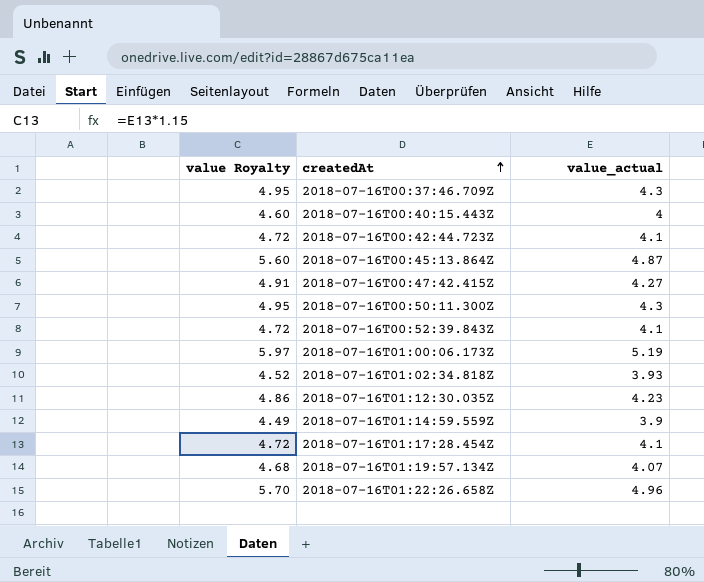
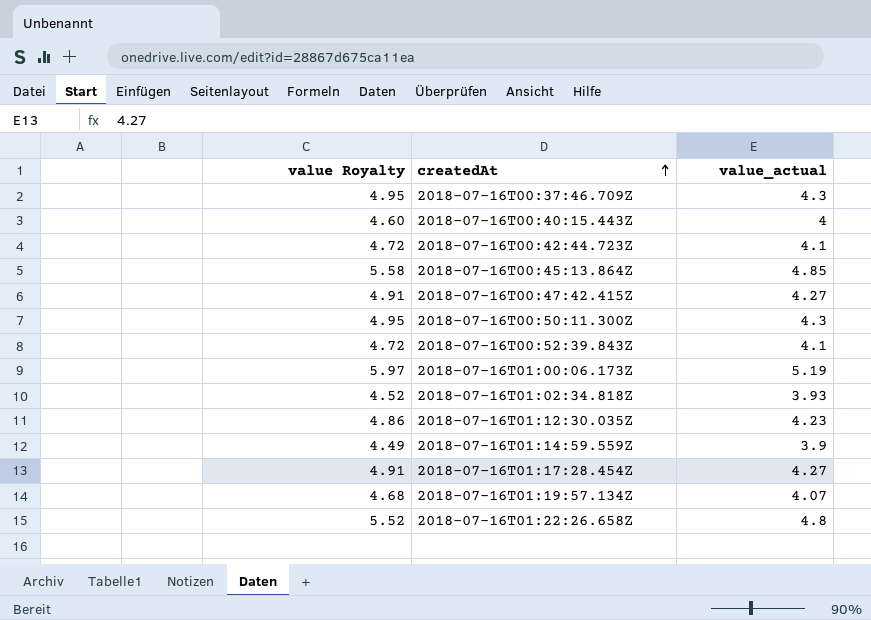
2018-07-16T00:45:13.864Z | value Royalty: 5.60 -> 5.58
2018-07-16T00:45:13.864Z | value_actual: 4.87 -> 4.85
2018-07-16T01:17:28.454Z | value Royalty: 4.72 -> 4.91
2018-07-16T01:17:28.454Z | value_actual: 4.1 -> 4.27
2018-07-16T01:22:26.658Z | value Royalty: 5.70 -> 5.52
2018-07-16T01:22:26.658Z | value_actual: 4.96 -> 4.8

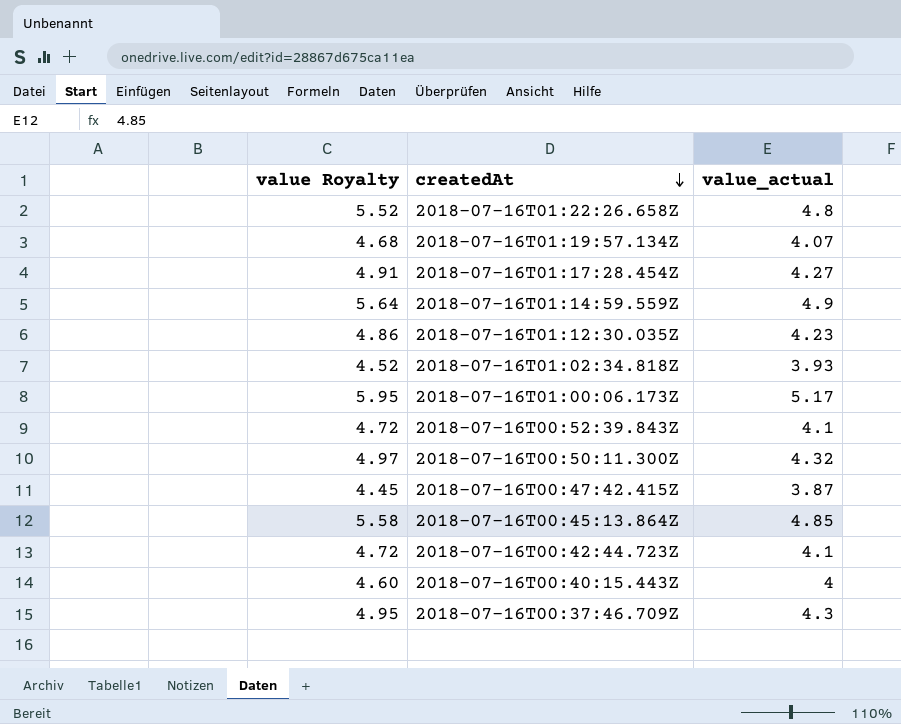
row order: createdAt ascending -> createdAt descending
2018-07-16T01:14:59.559Z | value Royalty: 4.49 -> 5.64
2018-07-16T01:14:59.559Z | value_actual: 3.9 -> 4.9
2018-07-16T01:00:06.173Z | value Royalty: 5.97 -> 5.95
2018-07-16T01:00:06.173Z | value_actual: 5.19 -> 5.17
2018-07-16T00:50:11.300Z | value Royalty: 4.95 -> 4.97
2018-07-16T00:50:11.300Z | value_actual: 4.3 -> 4.32
2018-07-16T00:47:42.415Z | value Royalty: 4.91 -> 4.45
2018-07-16T00:47:42.415Z | value_actual: 4.27 -> 3.87

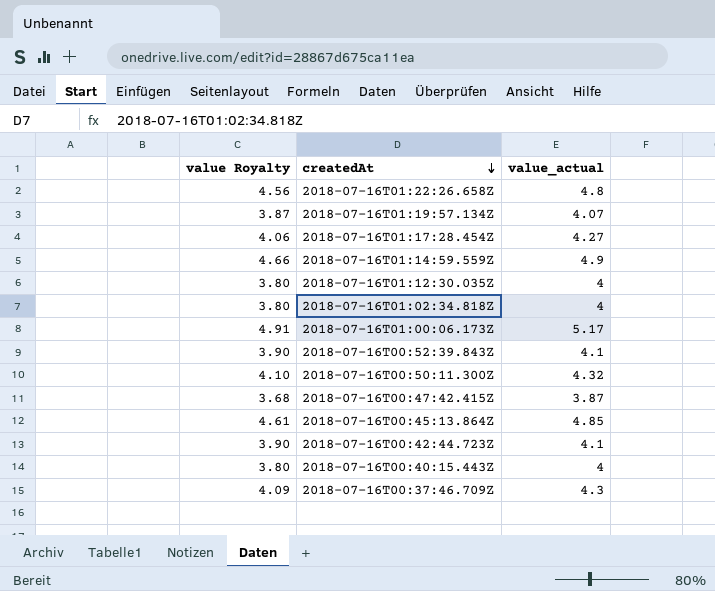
column value Royalty | formula: [value_actual] * 1.15 -> [value_actual] * 0.95
2018-07-16T01:12:30.035Z | value_actual: 4.23 -> 4
2018-07-16T01:02:34.818Z | value_actual: 3.93 -> 4

